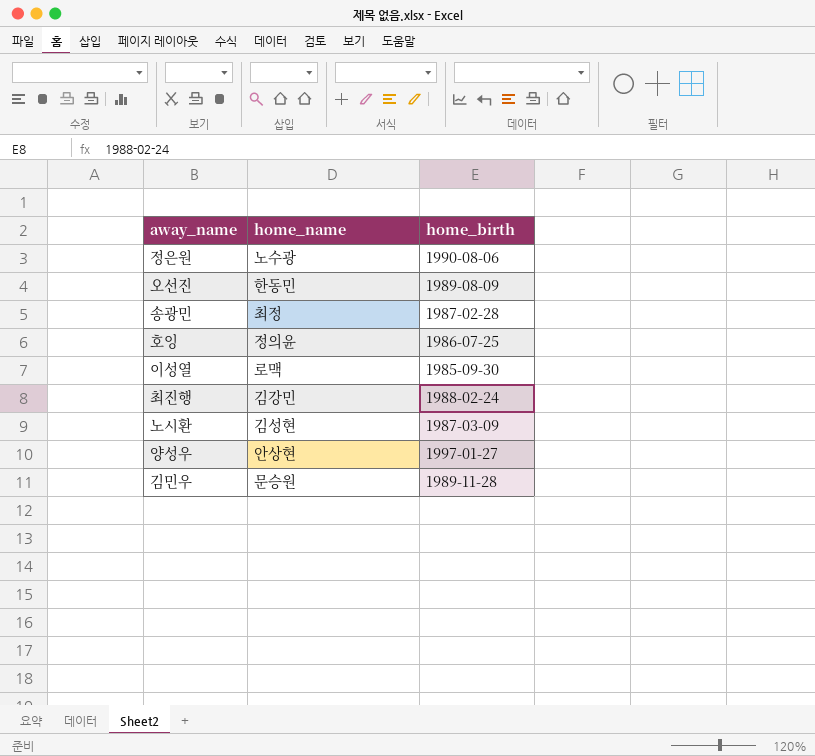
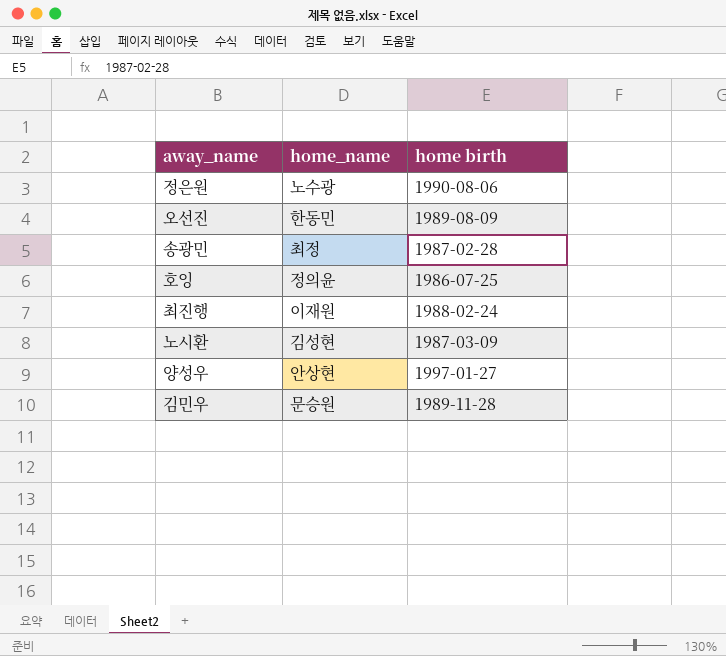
column name: home_birth -> home birth
row 이성열: 로맥 | 1985-09-30 -> none
최진행 | home_name: 김강민 -> 이재원

